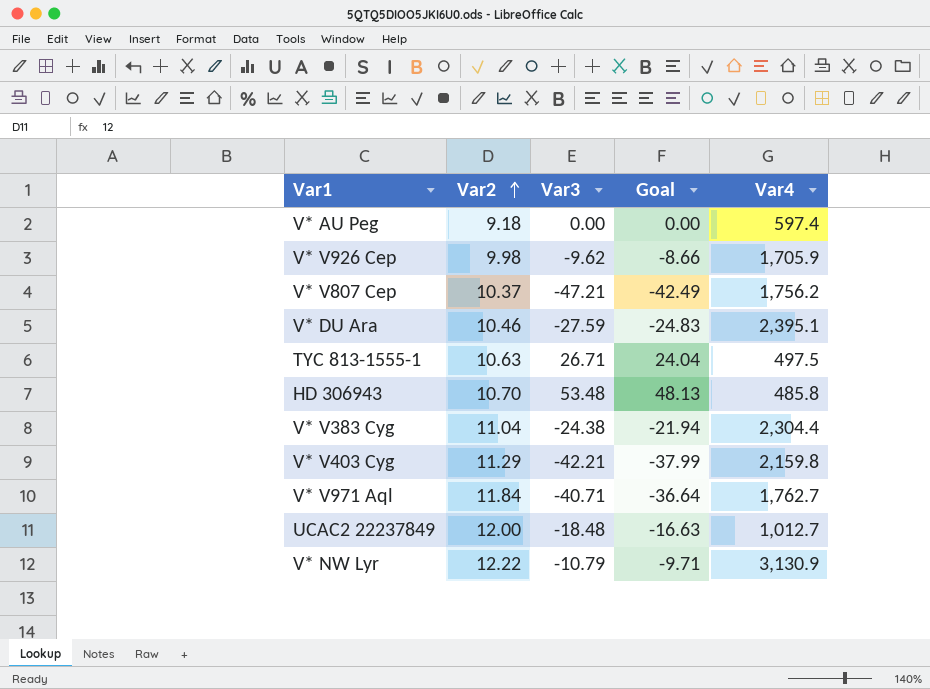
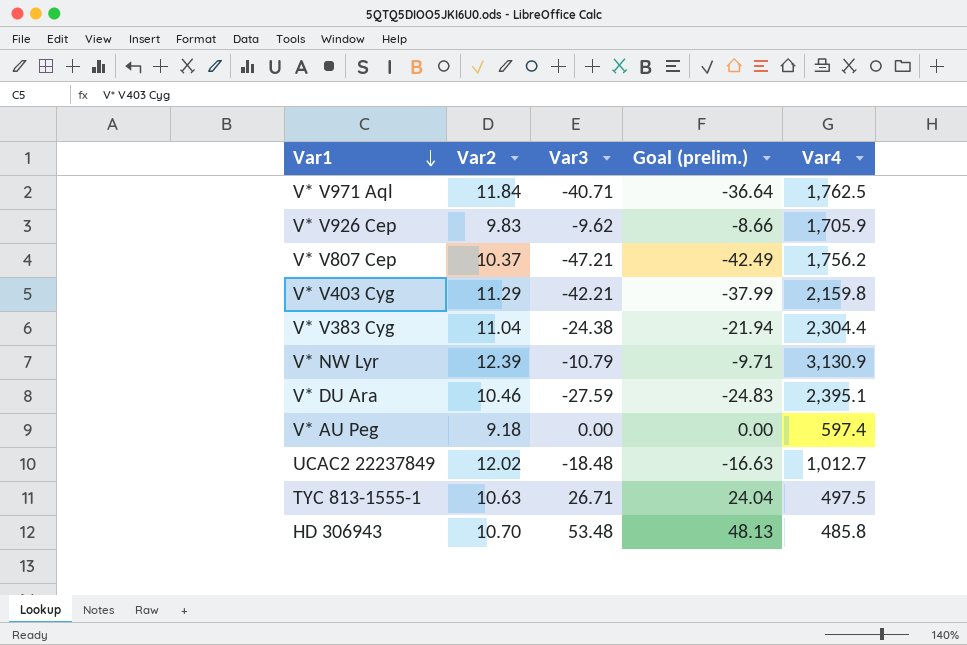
row order: Var2 ascending -> Var1 descending
column name: Goal -> Goal (prelim.)
V* V971 Aql | Var4: 1,762.7 -> 1,762.5
V* V926 Cep | Var2: 9.98 -> 9.83
V* NW Lyr | Var2: 12.22 -> 12.39
UCAC2 22237849 | Var2: 12.00 -> 12.02

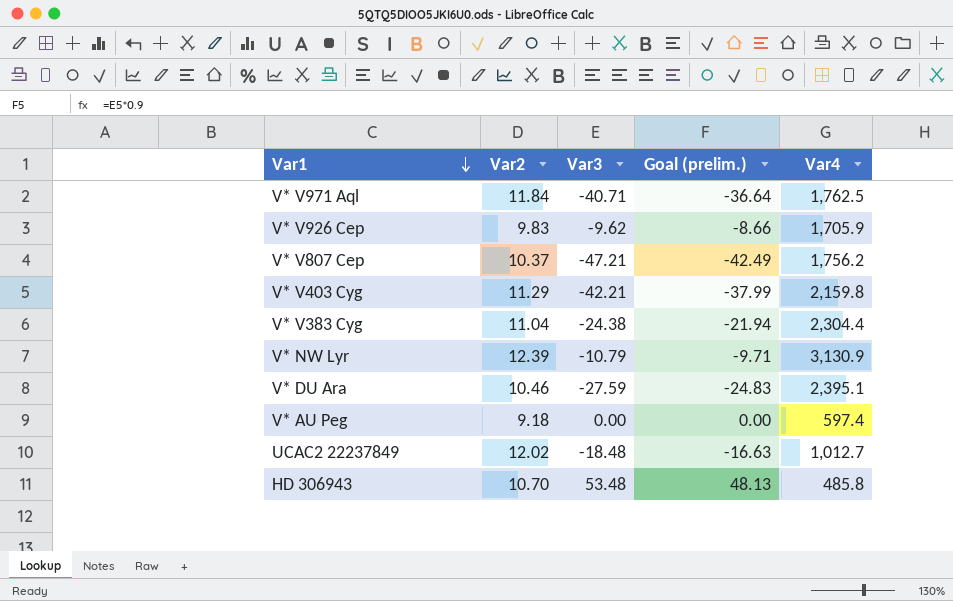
row TYC 813-1555-1: 10.63 | 26.71 | 24.04 | 497.5 -> none

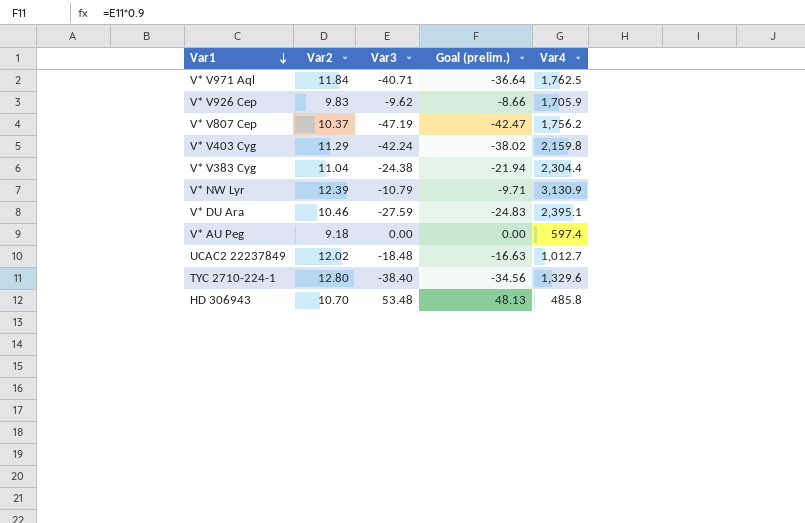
V* V807 Cep | Var3: -47.21 -> -47.19
V* V807 Cep | Goal (prelim.): -42.49 -> -42.47
V* V403 Cyg | Var3: -42.21 -> -42.24
V* V403 Cyg | Goal (prelim.): -37.99 -> -38.02
row TYC 2710-224-1: none -> 12.80 | -38.40 | -34.56 | 1,329.6

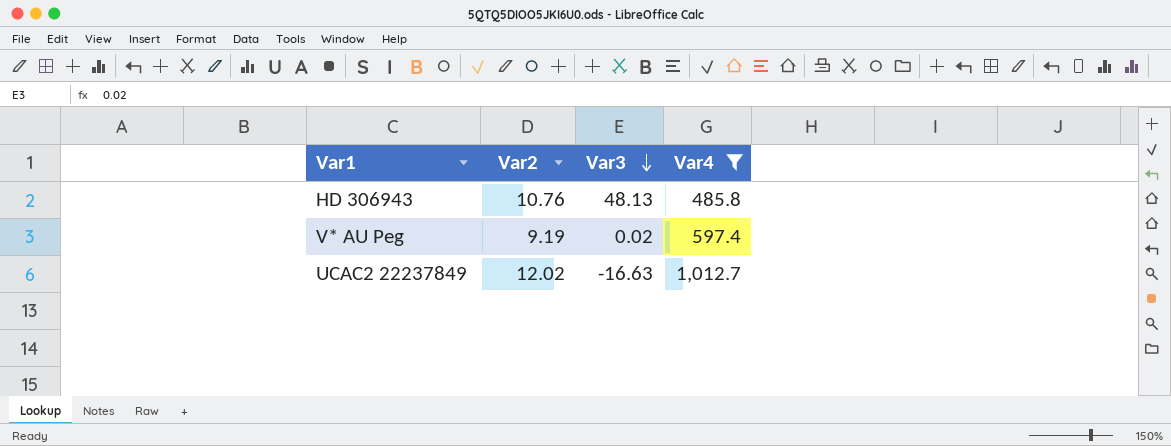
filter: none -> Var4 <= 1,012.7
row order: Var1 descending -> Var3 descending
column Goal (prelim.) | formula: [Var3] * 0.9 -> none
HD 306943 | Var2: 10.70 -> 10.76
HD 306943 | Var3: 53.48 -> 48.13
V* AU Peg | Var2: 9.18 -> 9.19
V* AU Peg | Var3: 0.00 -> 0.02
UCAC2 22237849 | Var3: -18.48 -> -16.63

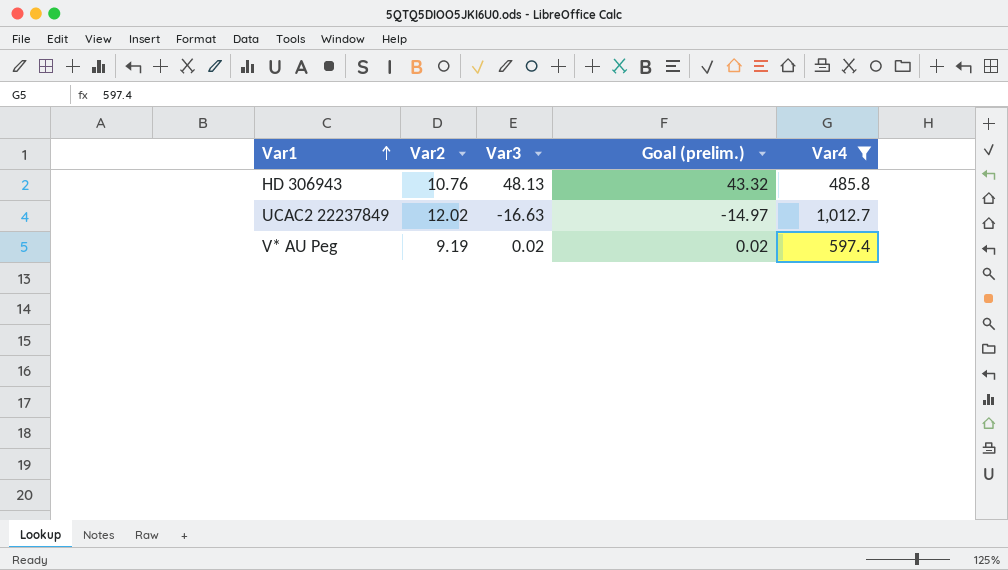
row order: Var3 descending -> Var1 ascending
column Goal (prelim.) | formula: none -> [Var3] * 0.9

